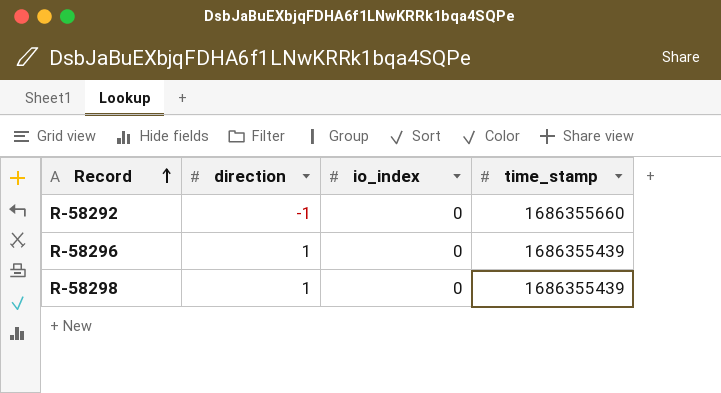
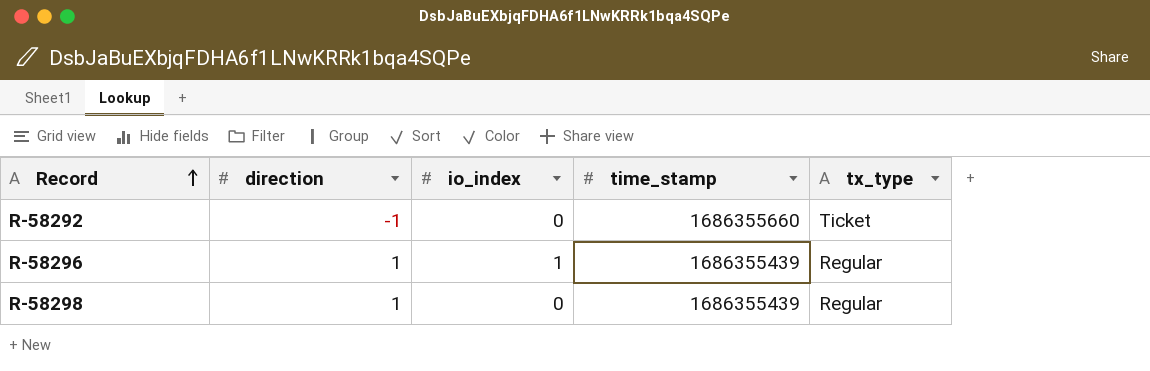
column tx_type | position: none -> 5
R-58296 | io_index: 0 -> 1

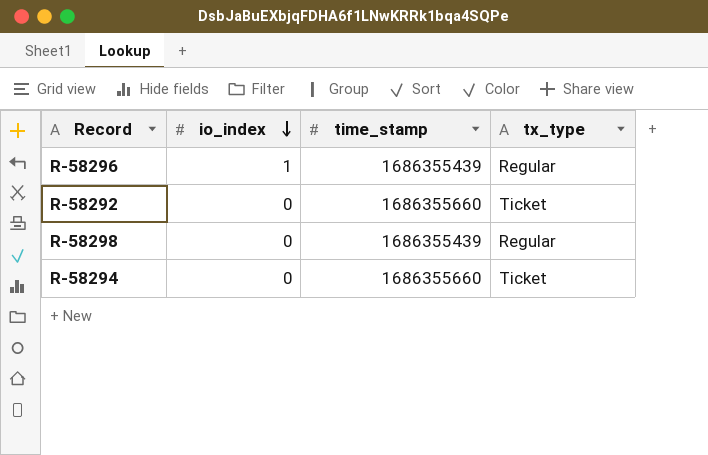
row order: Record ascending -> io_index descending
column direction | position: 2 -> none
row R-58294: none -> 0 | 1686355660 | Ticket

